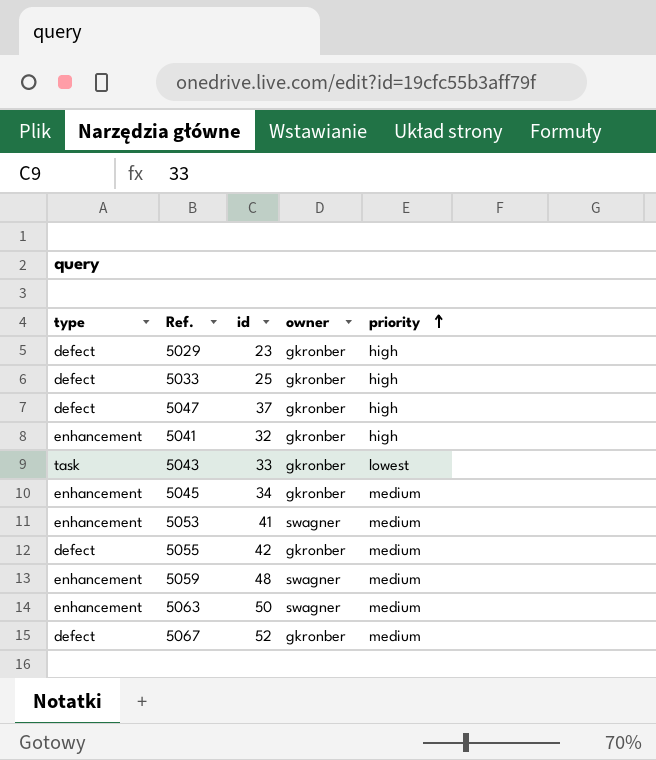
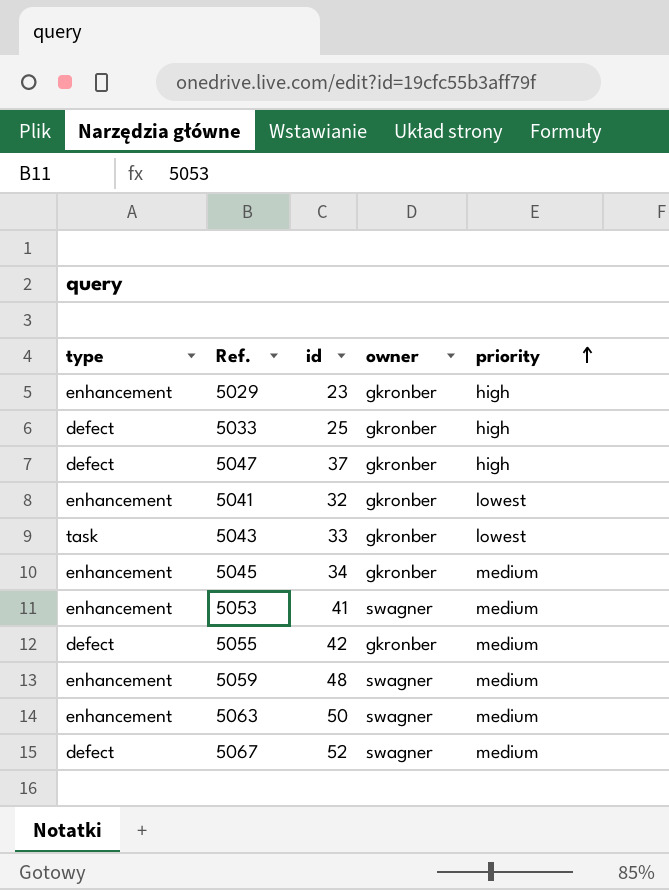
5029 | type: defect -> enhancement
5041 | priority: high -> lowest
5067 | owner: gkronber -> swagner

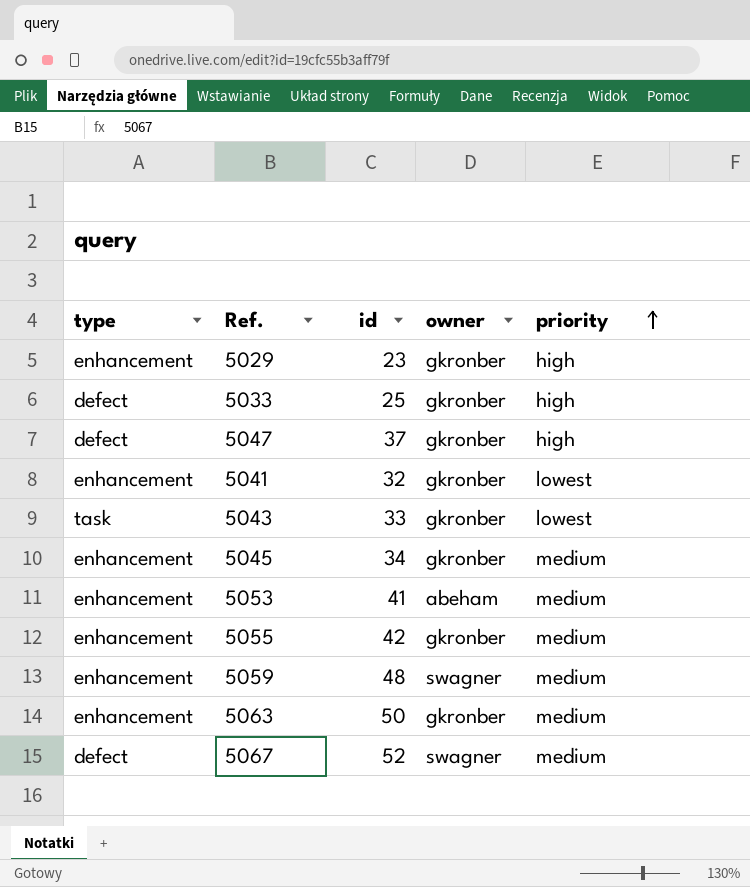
5053 | owner: swagner -> abeham
5055 | type: defect -> enhancement
5063 | owner: swagner -> gkronber

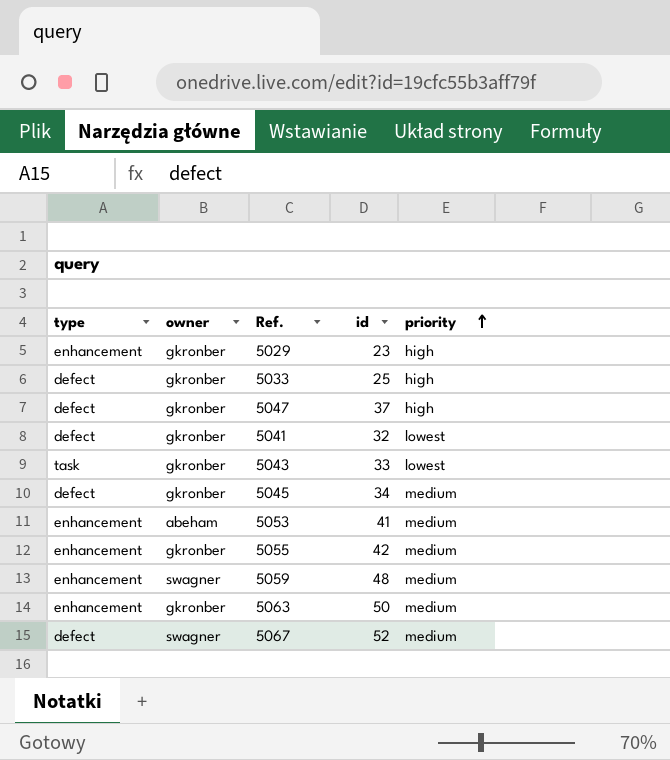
column owner | position: 4 -> 2
5041 | type: enhancement -> defect
5045 | type: enhancement -> defect

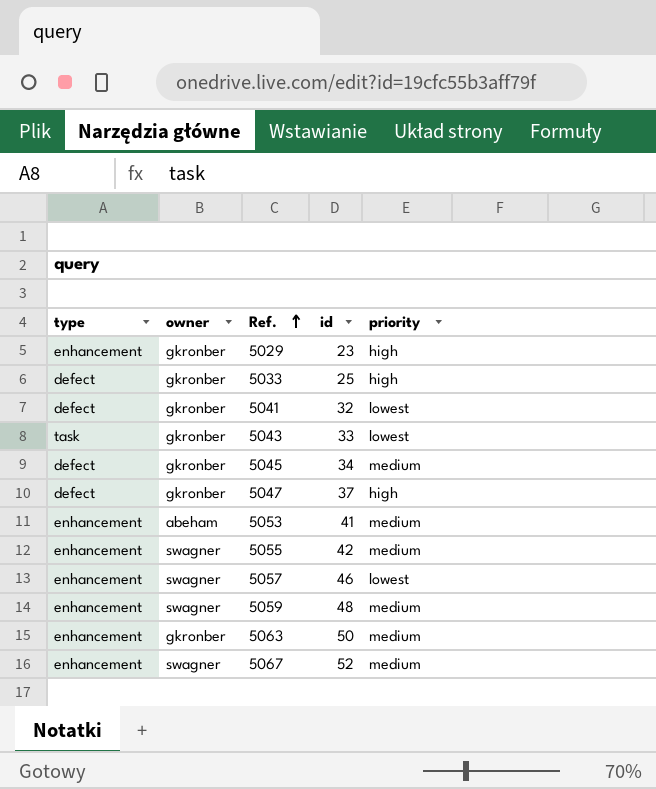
row order: priority ascending -> Ref. ascending
5055 | owner: gkronber -> swagner
row 5057: none -> enhancement | swagner | 46 | lowest
5067 | type: defect -> enhancement

